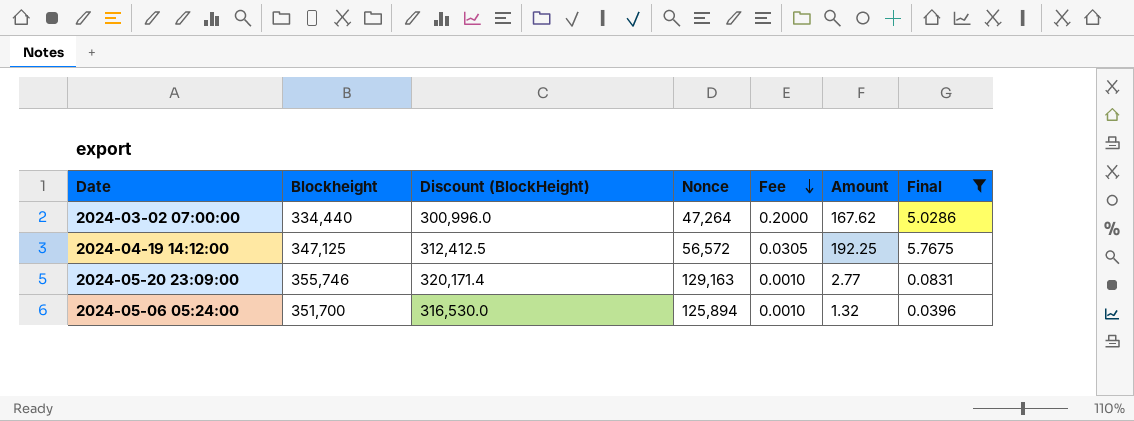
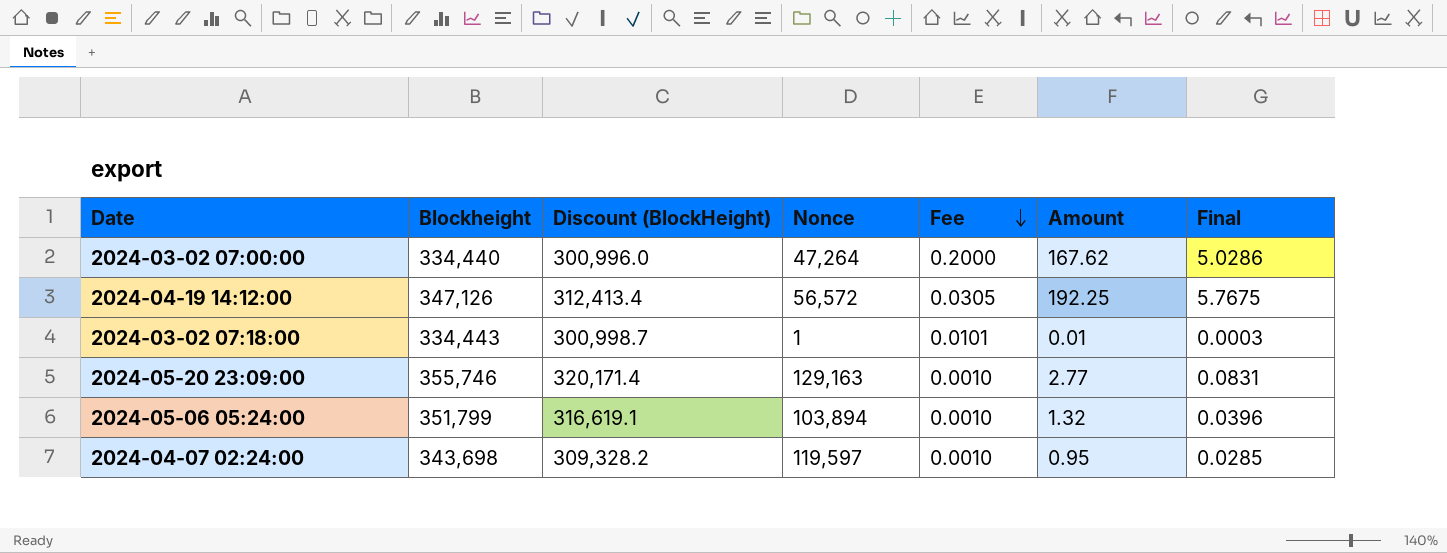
filter: Final >= 0.0396 -> none
2024-04-19 14:12:00 | Blockheight: 347,125 -> 347,126
2024-04-19 14:12:00 | Discount (BlockHeight): 312,412.5 -> 312,413.4
2024-05-06 05:24:00 | Blockheight: 351,700 -> 351,799
2024-05-06 05:24:00 | Discount (BlockHeight): 316,530.0 -> 316,619.1
2024-05-06 05:24:00 | Nonce: 125,894 -> 103,894

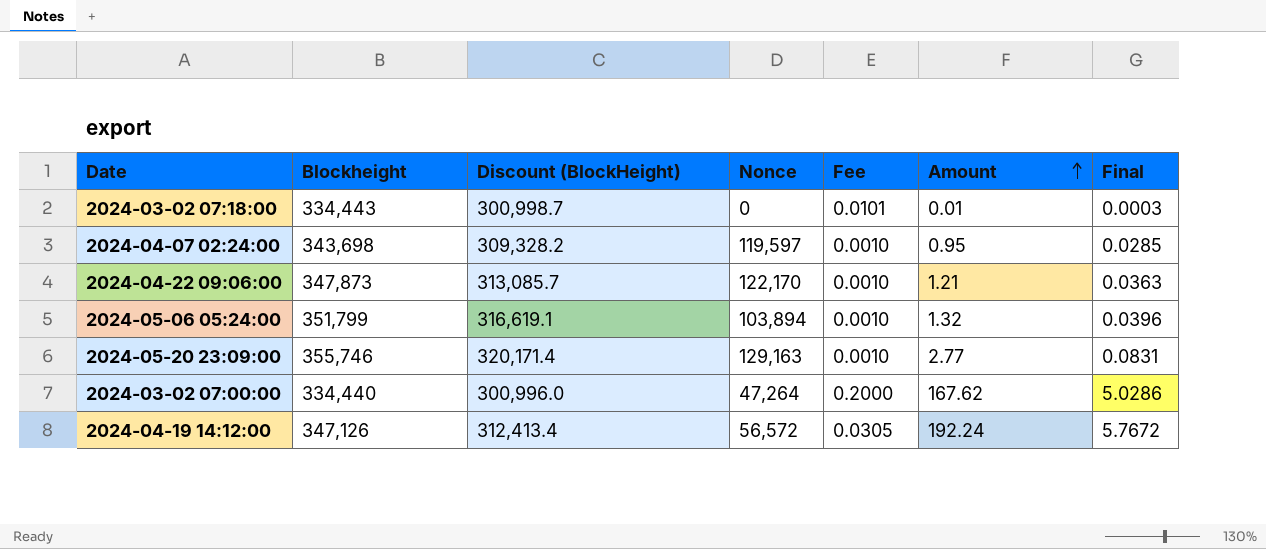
row order: Fee descending -> Amount ascending
2024-03-02 07:18:00 | Nonce: 1 -> 0
row 2024-04-22 09:06:00: none -> 347,873 | 313,085.7 | 122,170 | 0.0010 | 1.21 | 0.0363
2024-04-19 14:12:00 | Amount: 192.25 -> 192.24
2024-04-19 14:12:00 | Final: 5.7675 -> 5.7672

